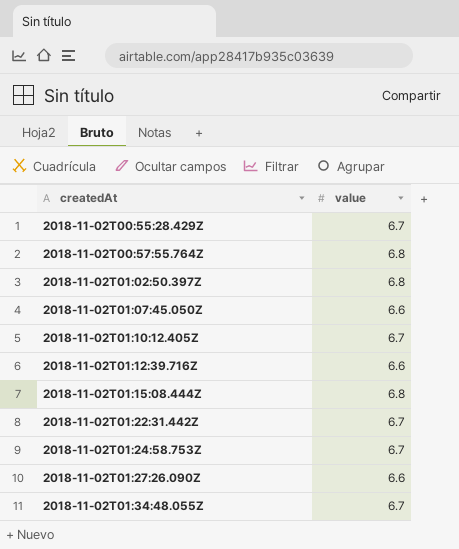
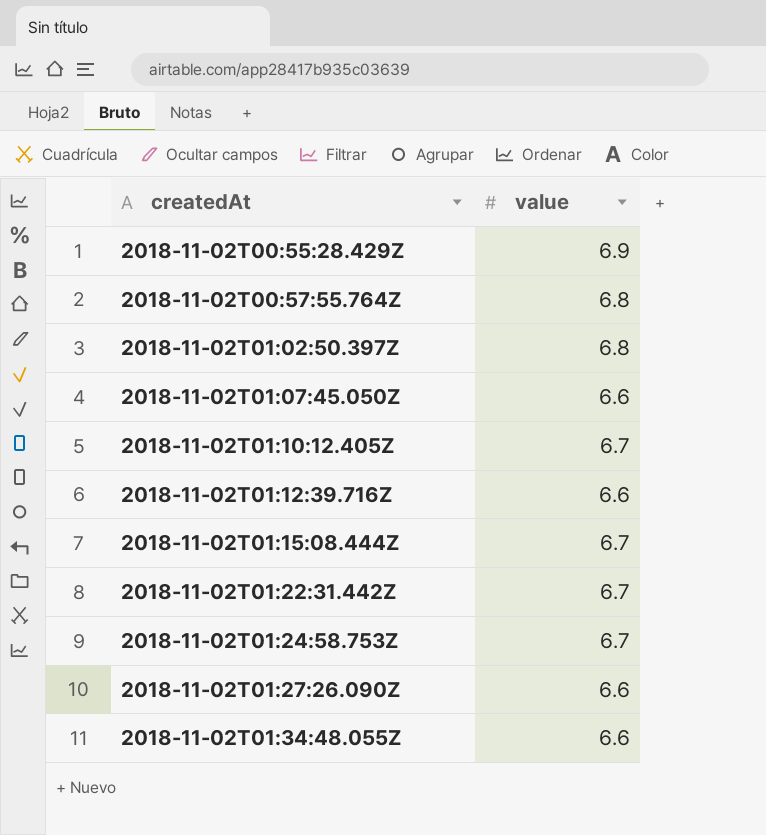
2018-11-02T00:55:28.429Z | value: 6.7 -> 6.9
2018-11-02T01:15:08.444Z | value: 6.8 -> 6.7
2018-11-02T01:34:48.055Z | value: 6.7 -> 6.6

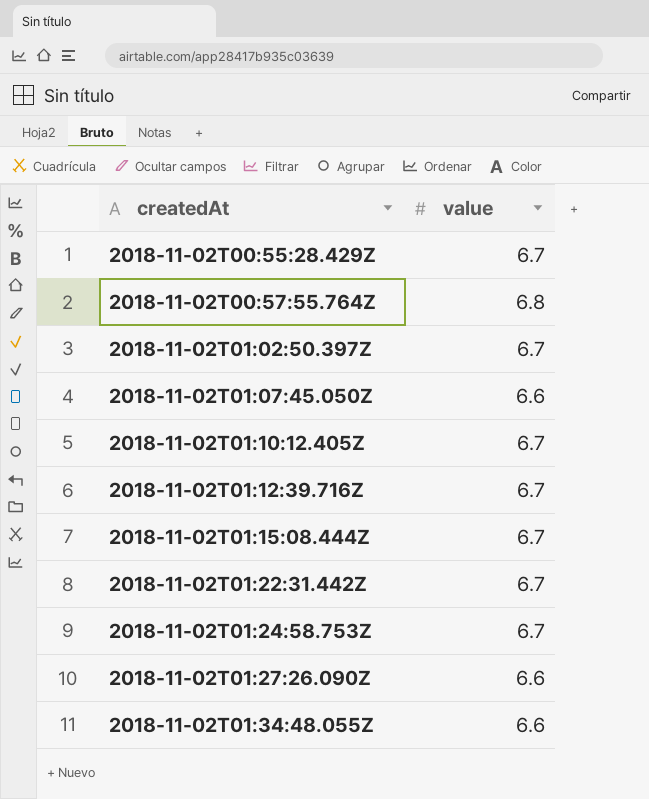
2018-11-02T00:55:28.429Z | value: 6.9 -> 6.7
2018-11-02T01:02:50.397Z | value: 6.8 -> 6.7
2018-11-02T01:12:39.716Z | value: 6.6 -> 6.7

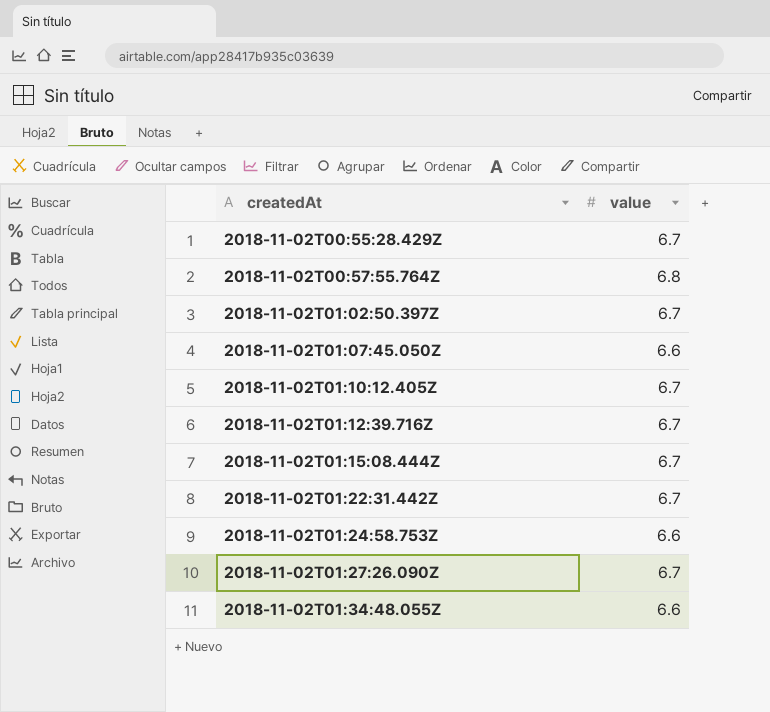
2018-11-02T01:24:58.753Z | value: 6.7 -> 6.6
2018-11-02T01:27:26.090Z | value: 6.6 -> 6.7

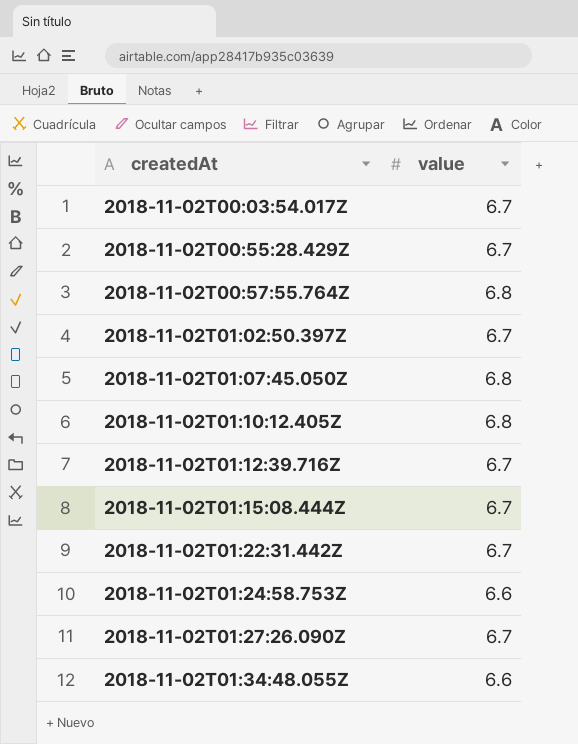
row 2018-11-02T00:03:54.017Z: none -> 6.7
2018-11-02T01:07:45.050Z | value: 6.6 -> 6.8
2018-11-02T01:10:12.405Z | value: 6.7 -> 6.8

